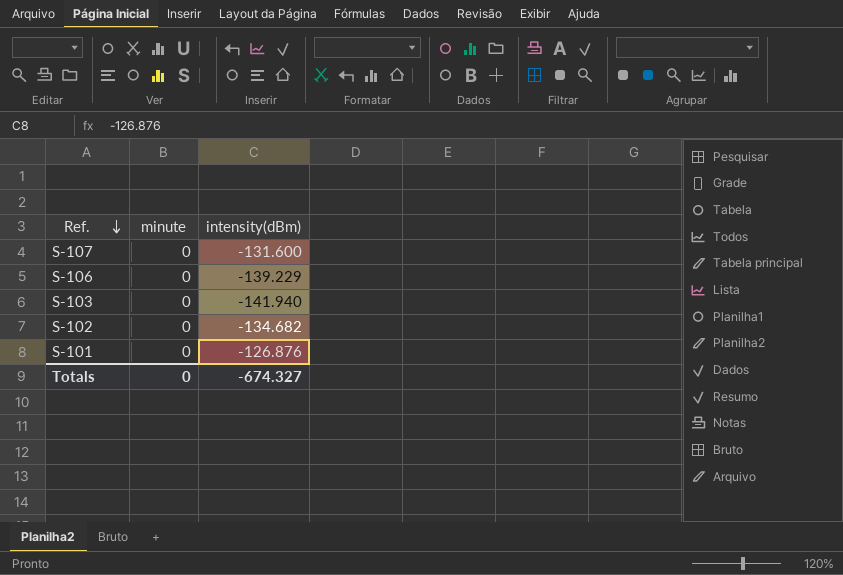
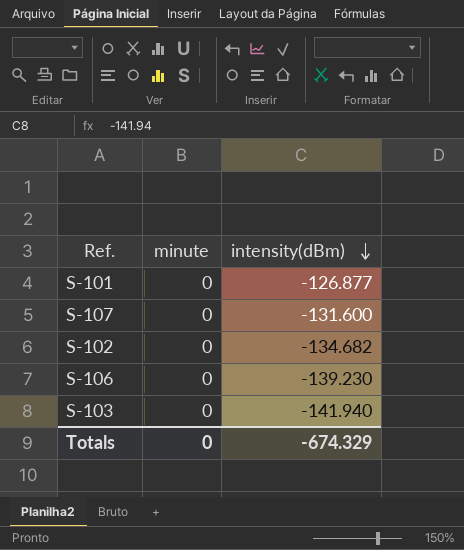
row order: Ref. descending -> intensity(dBm) descending
S-101 | intensity(dBm): -126.876 -> -126.877
S-106 | intensity(dBm): -139.229 -> -139.230
Totals | intensity(dBm): -674.327 -> -674.329

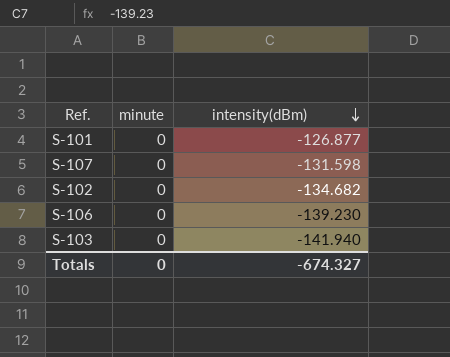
S-107 | intensity(dBm): -131.600 -> -131.598
Totals | intensity(dBm): -674.329 -> -674.327

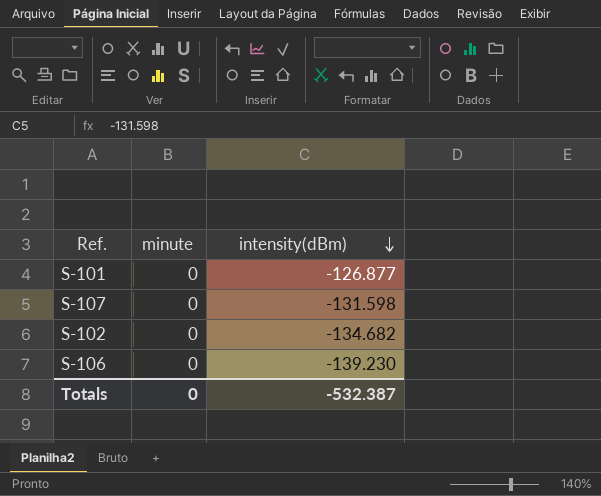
row S-103: 0 | -141.940 -> none
Totals | intensity(dBm): -674.327 -> -532.387

